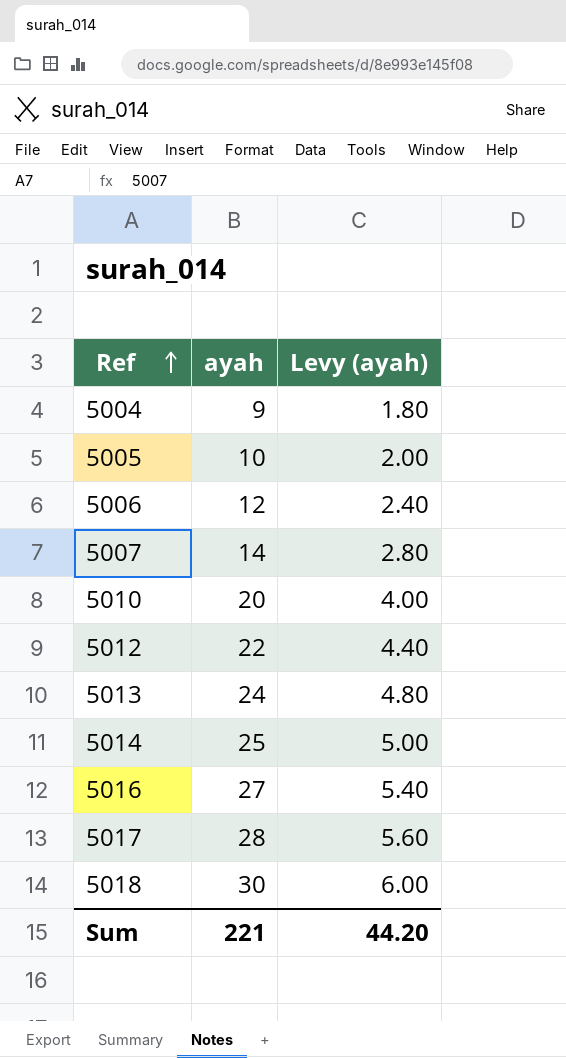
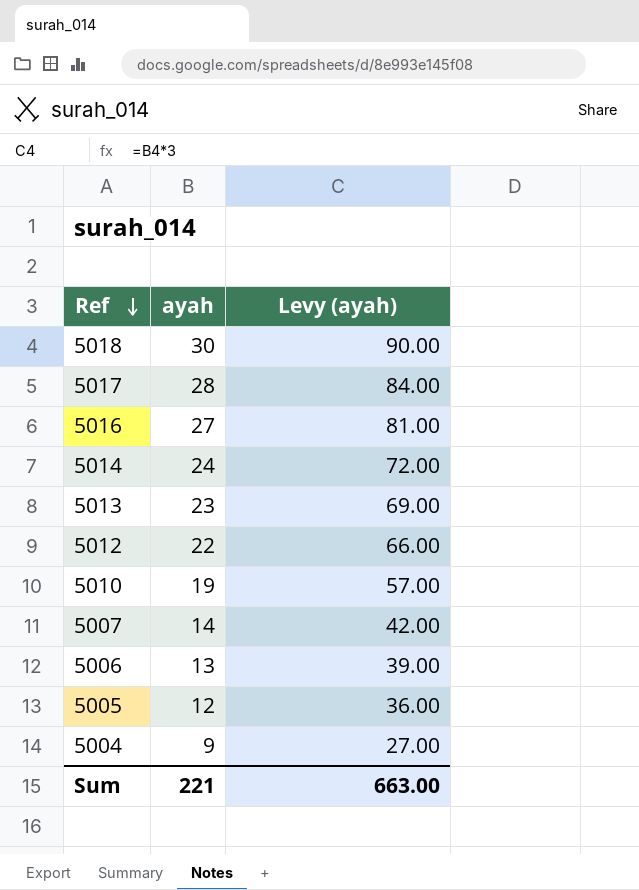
row order: Ref ascending -> Ref descending
column Levy (ayah) | formula: [ayah] * 0.2 -> [ayah] * 3
5014 | ayah: 25 -> 24
5013 | ayah: 24 -> 23
5010 | ayah: 20 -> 19
5006 | ayah: 12 -> 13
5005 | ayah: 10 -> 12
Sum | Levy (ayah): 44.20 -> 663.00

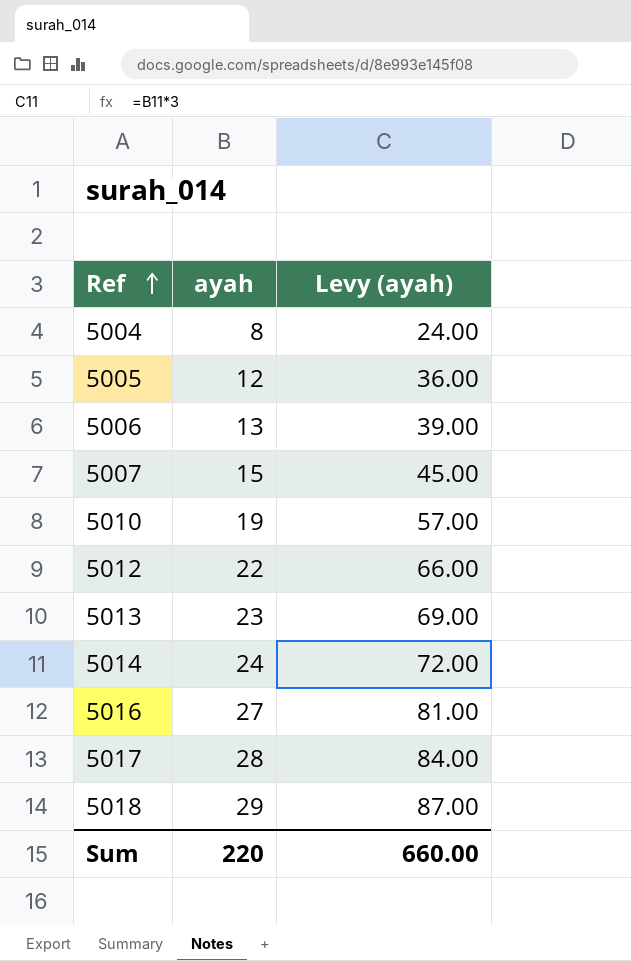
row order: Ref descending -> Ref ascending
5004 | ayah: 9 -> 8
5004 | Levy (ayah): 27.00 -> 24.00
5007 | ayah: 14 -> 15
5007 | Levy (ayah): 42.00 -> 45.00
5018 | ayah: 30 -> 29
5018 | Levy (ayah): 90.00 -> 87.00
Sum | ayah: 221 -> 220
Sum | Levy (ayah): 663.00 -> 660.00

